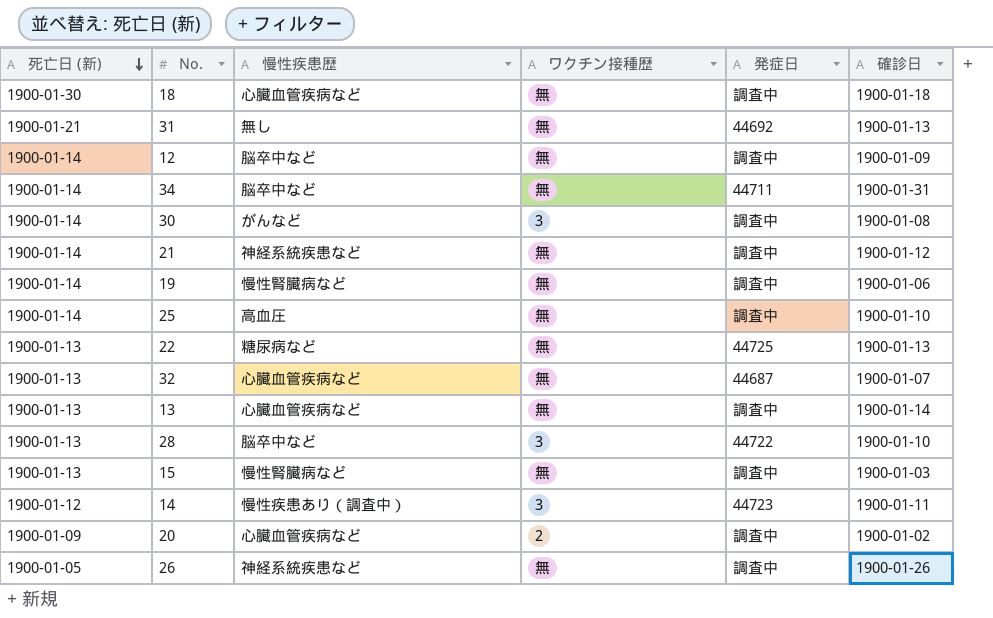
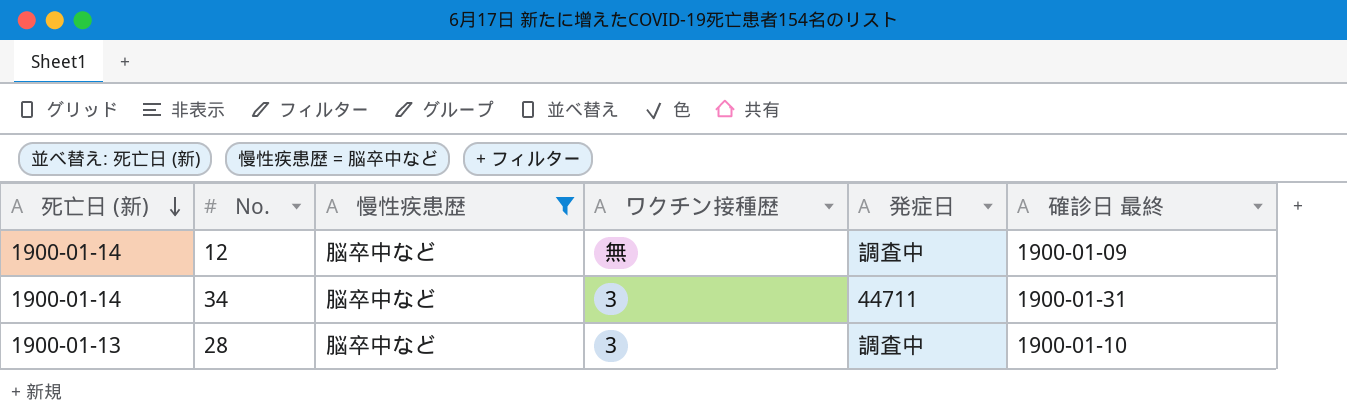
filter: none -> 慢性疾患歴 = 脳卒中など
column name: 確診日 -> 確診日 最終
34 | ワクチン接種歴: 無 -> 3
28 | 発症日: 44722 -> 調査中

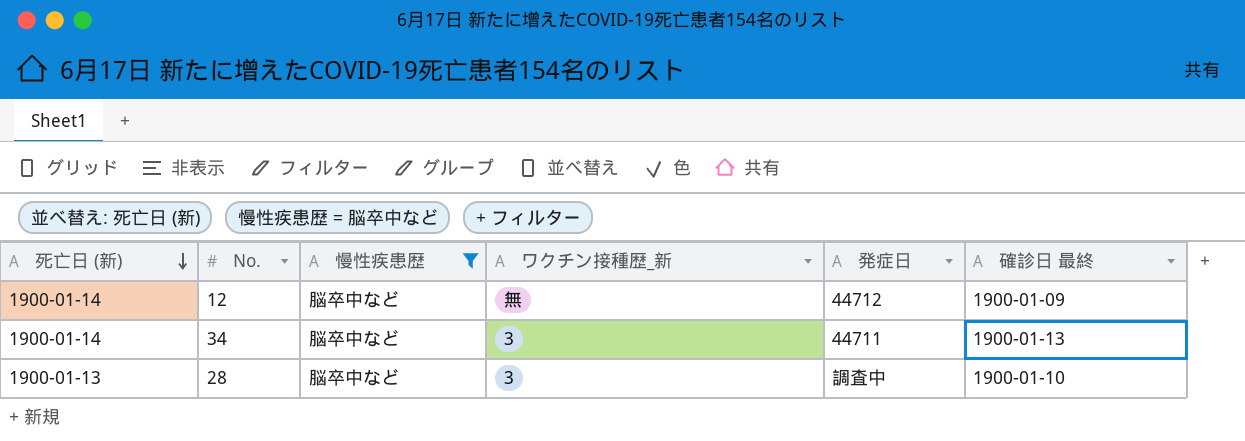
column name: ワクチン接種歴 -> ワクチン接種歴_新
12 | 発症日: 調査中 -> 44712
34 | 確診日 最終: 1900-01-31 -> 1900-01-13

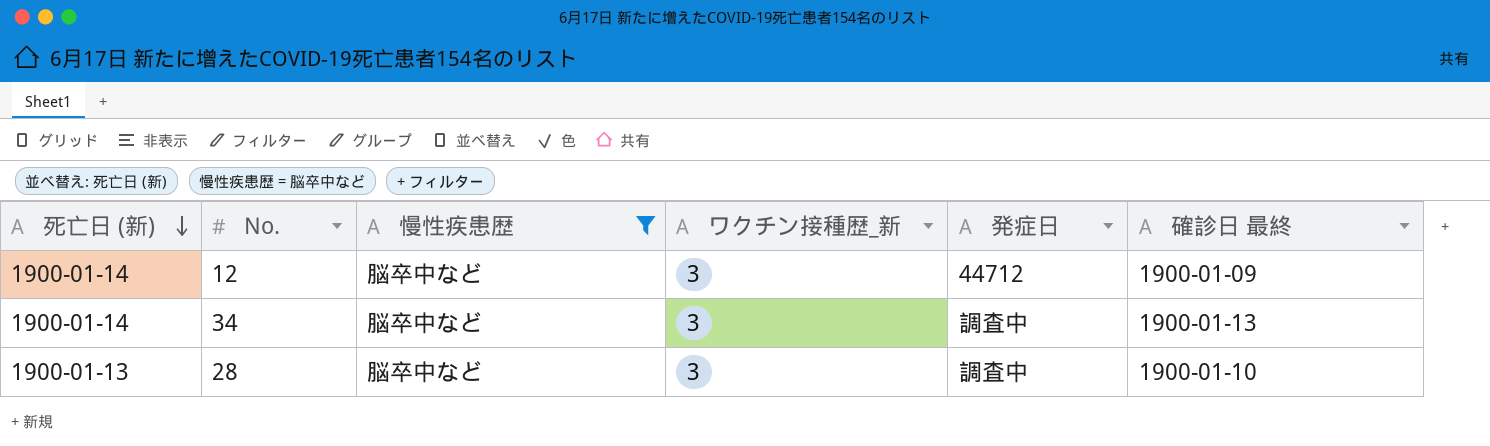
12 | ワクチン接種歴_新: 無 -> 3
34 | 発症日: 44711 -> 調査中

